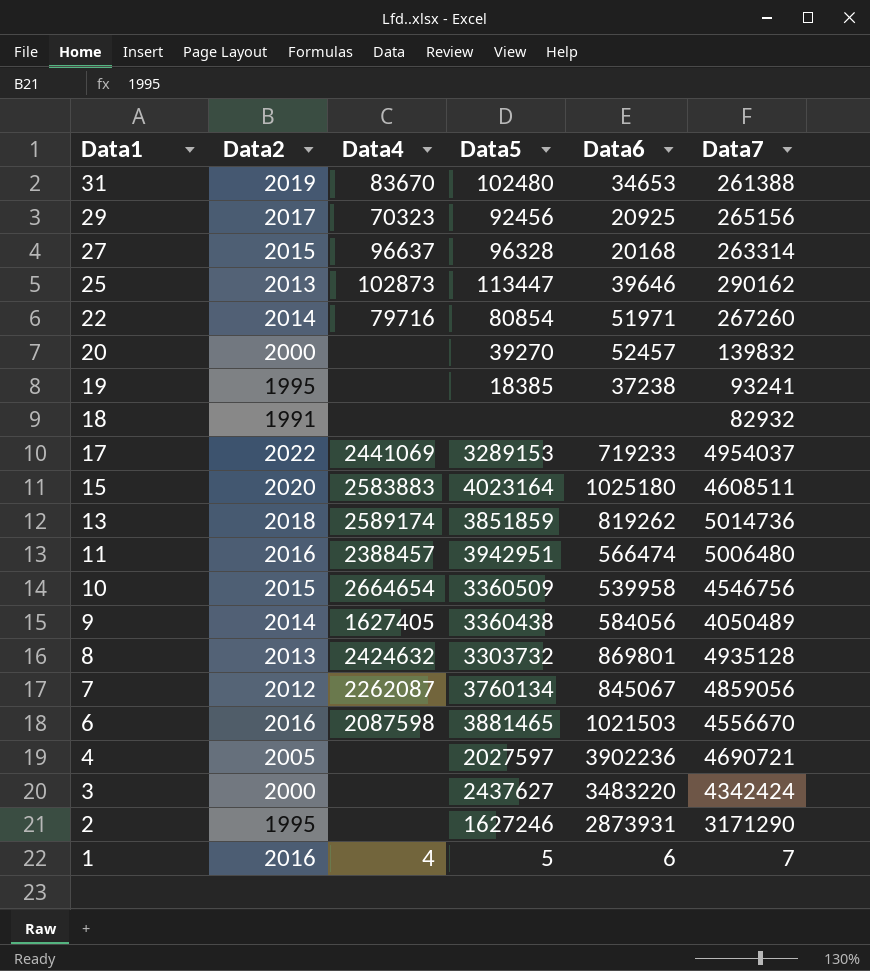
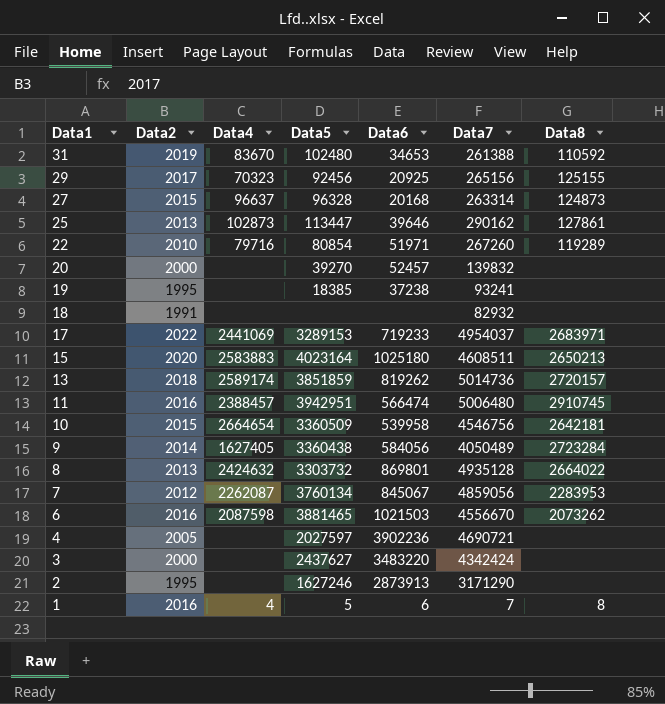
column Data8 | position: none -> 7
22 | Data2: 2014 -> 2010
2 | Data6: 2873931 -> 2873913

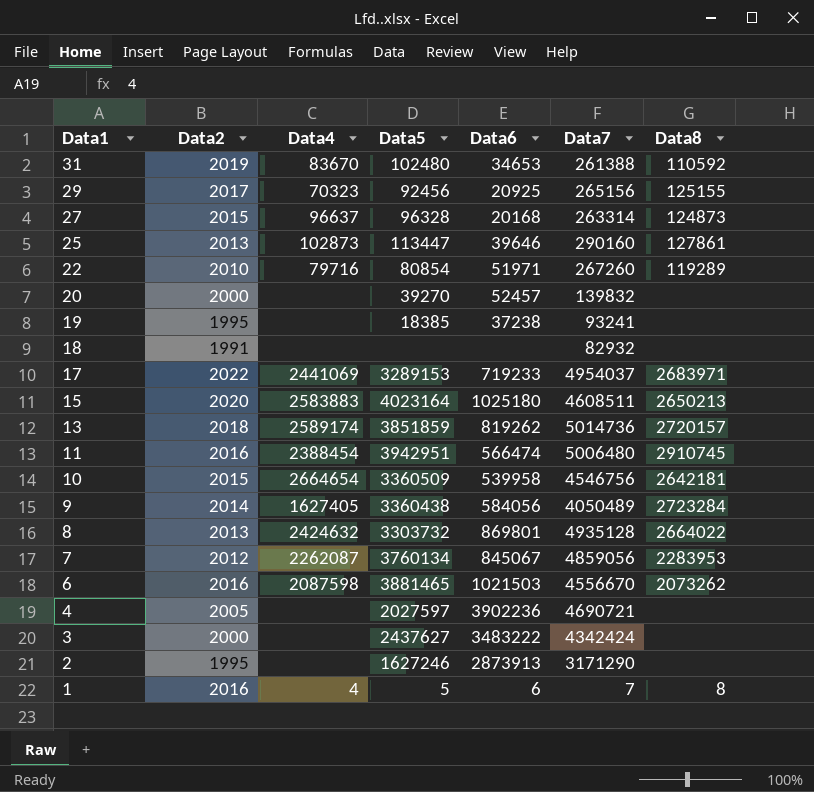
25 | Data7: 290162 -> 290160
11 | Data4: 2388457 -> 2388454
3 | Data6: 3483220 -> 3483222

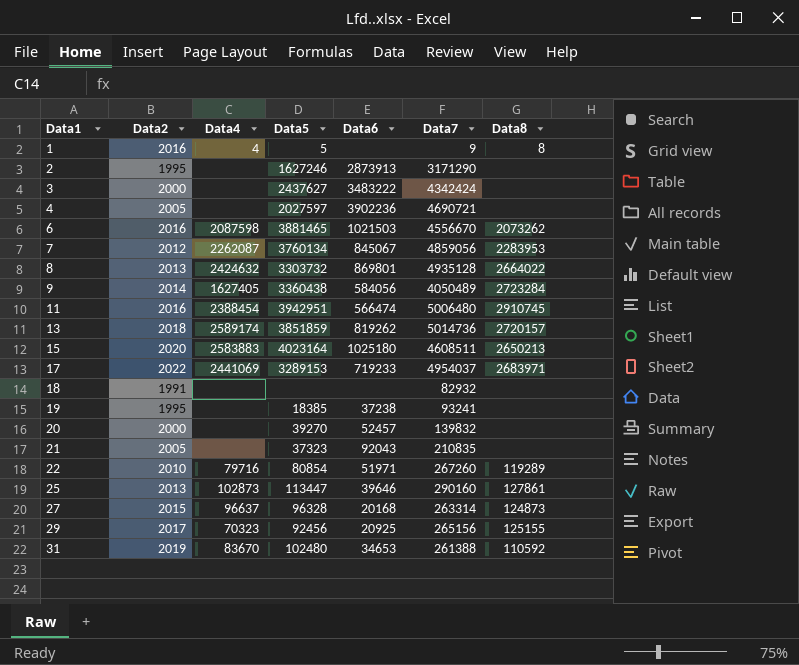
row order: Data1 descending -> Data1 ascending
row 10: 2015 | 2664654 | 3360509 | 539958 | 4546756 | 2642181 -> none
1 | Data6: 6 -> none
1 | Data7: 7 -> 9
row 21: none -> 2005 | none | 37323 | 92043 | 210835 | none

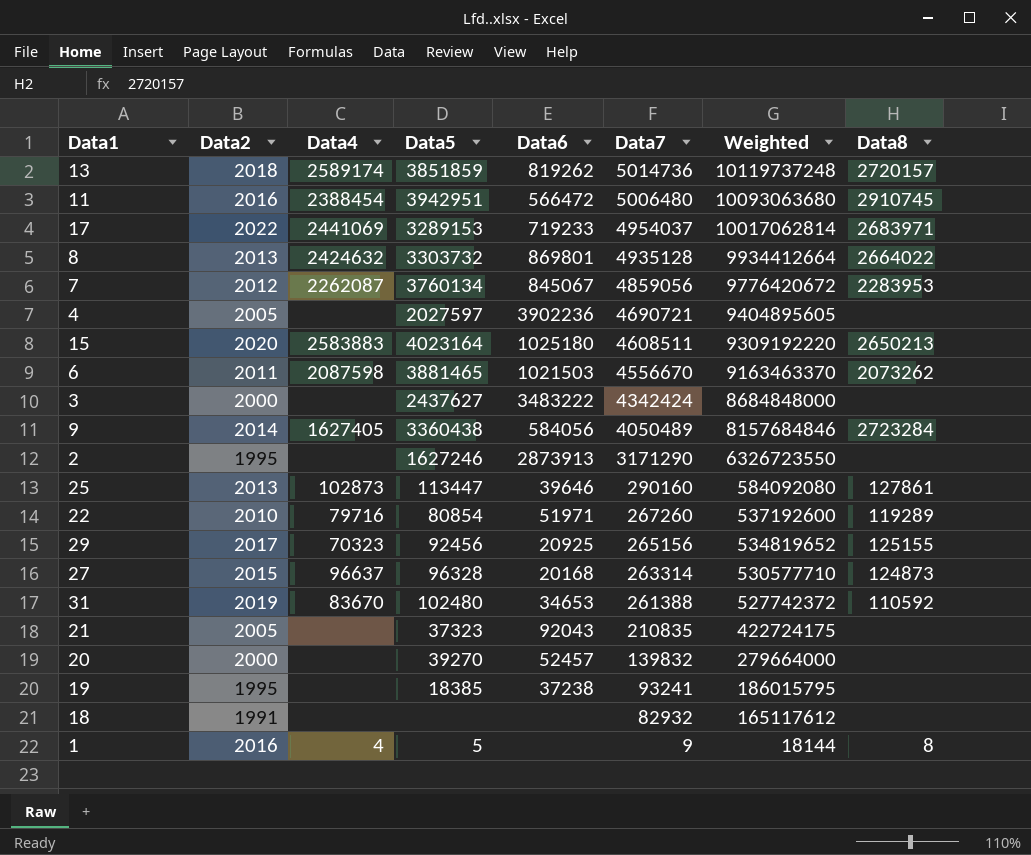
row order: Data1 ascending -> Data7 descending
column Weighted | formula: none -> [Data2] * [Data7]
11 | Data6: 566474 -> 566472
6 | Data2: 2016 -> 2011

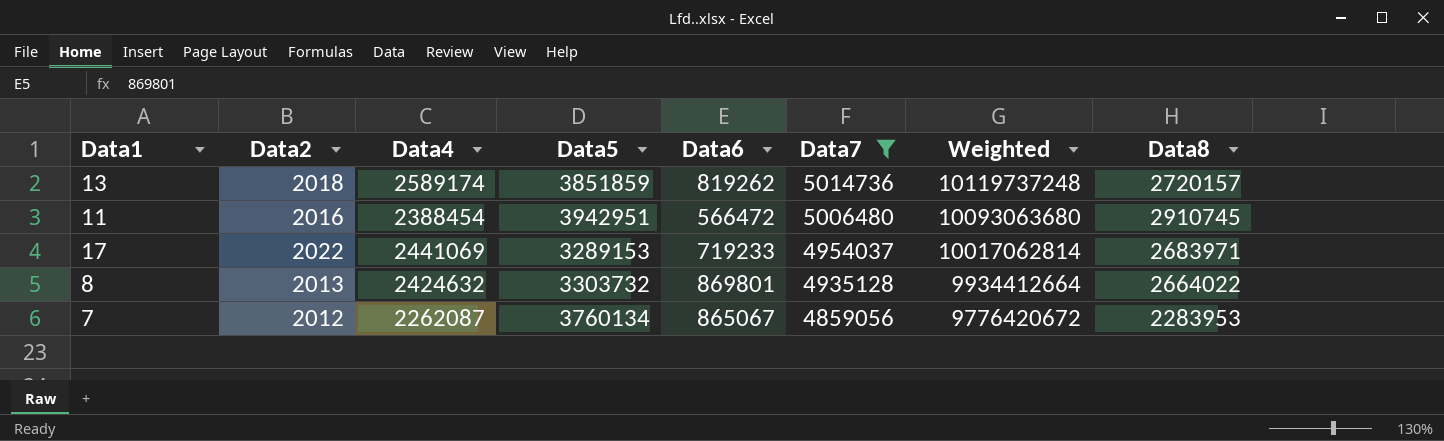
filter: none -> Data7 >= 4859056
7 | Data6: 845067 -> 865067

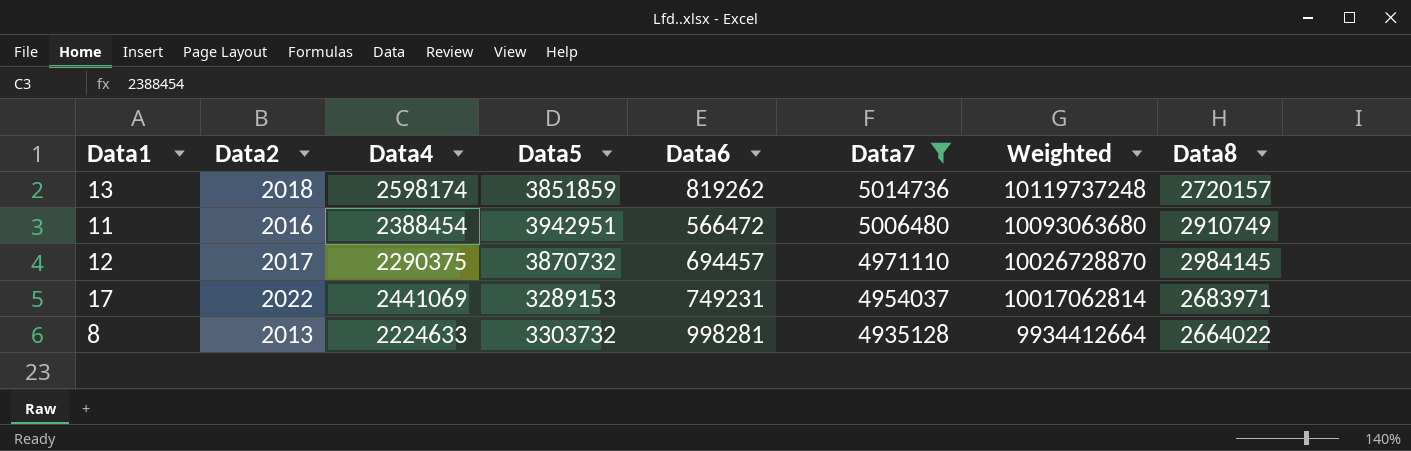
row 7: 2012 | 2262087 | 3760134 | 865067 | 4859056 | 9776420672 | 2283953 -> none
13 | Data4: 2589174 -> 2598174
11 | Data8: 2910745 -> 2910749
row 12: none -> 2017 | 2290375 | 3870732 | 694457 | 4971110 | 10026728870 | 2984145
17 | Data6: 719233 -> 749231
8 | Data4: 2424632 -> 2224633
8 | Data6: 869801 -> 998281

